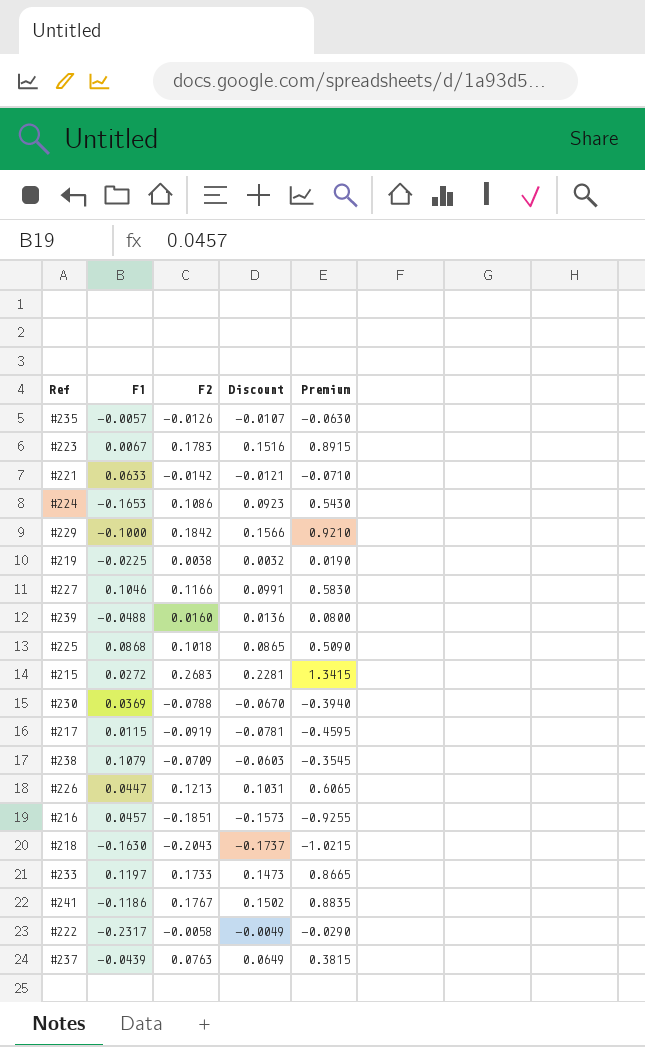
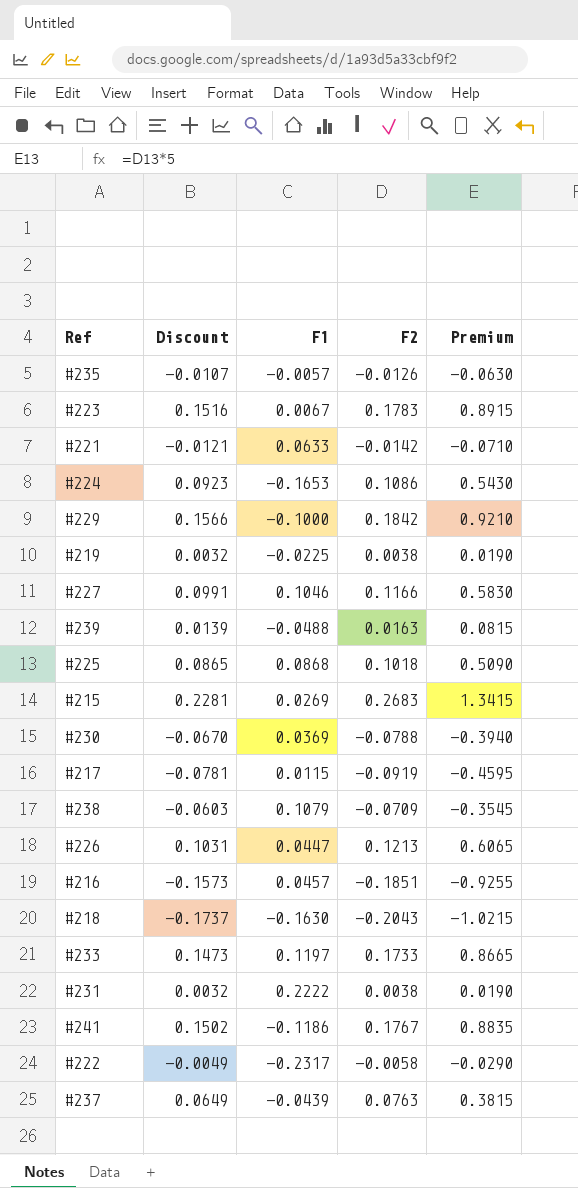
column Discount | position: 4 -> 2
#239 | Discount: 0.0136 -> 0.0139
#239 | F2: 0.0160 -> 0.0163
#239 | Premium: 0.0800 -> 0.0815
#215 | F1: 0.0272 -> 0.0269
row #231: none -> 0.0032 | 0.2222 | 0.0038 | 0.0190

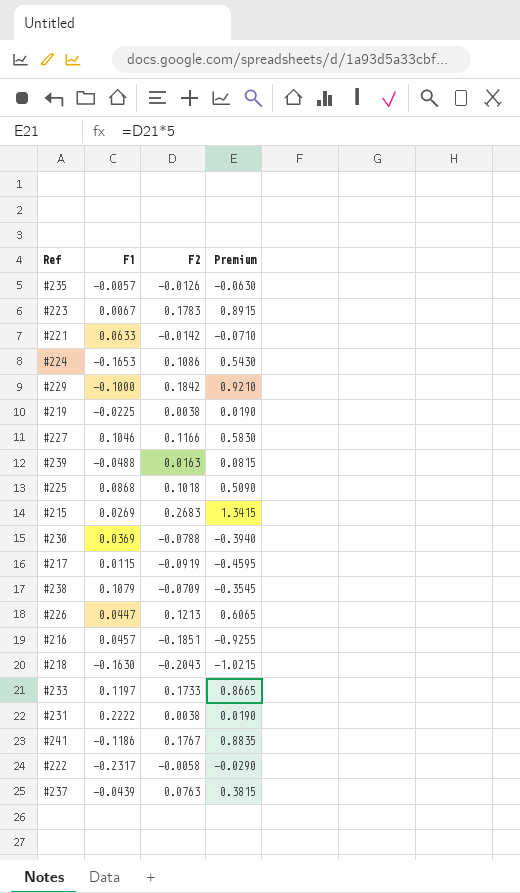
column Discount | formula: [F2] * 0.85 -> none

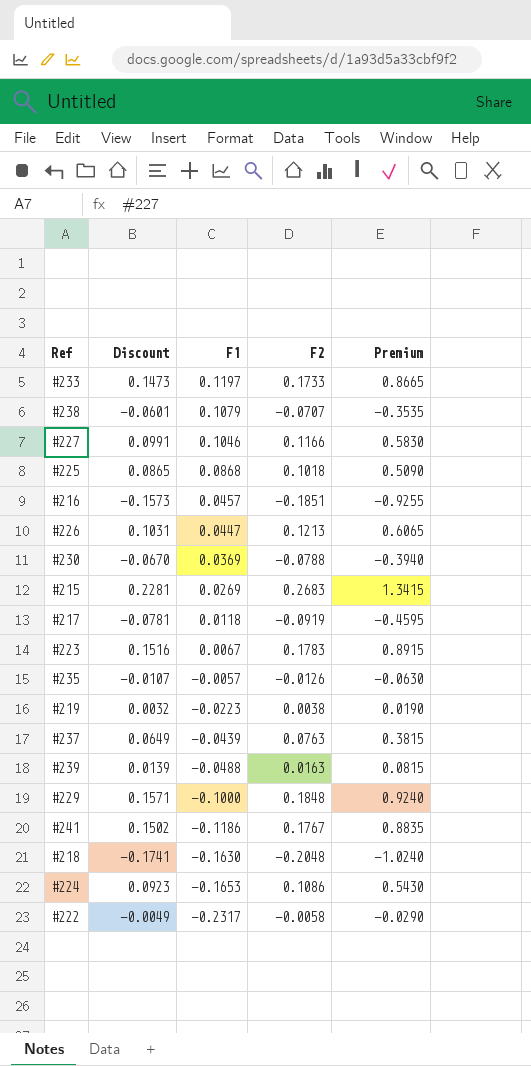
row order: none -> F1 descending
column Discount | formula: none -> [F2] * 0.85
row #221: 0.0633 | -0.0142 | -0.0710 -> none
row #231: 0.2222 | 0.0038 | 0.0190 -> none
#238 | F2: -0.0709 -> -0.0707
#238 | Premium: -0.3545 -> -0.3535
#217 | F1: 0.0115 -> 0.0118
#219 | F1: -0.0225 -> -0.0223
#229 | F2: 0.1842 -> 0.1848
#229 | Premium: 0.9210 -> 0.9240
#218 | F2: -0.2043 -> -0.2048
#218 | Premium: -1.0215 -> -1.0240

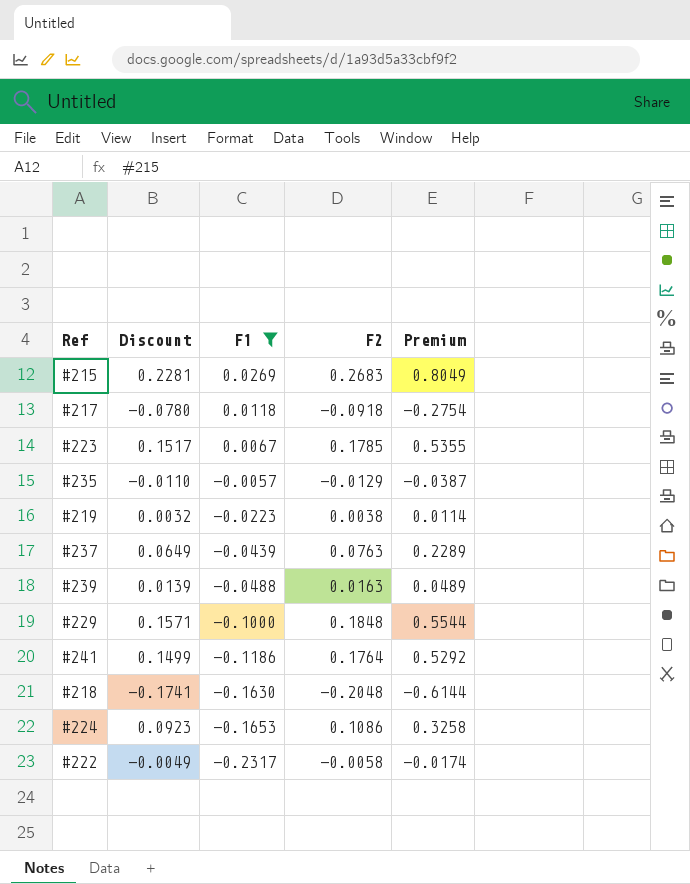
filter: none -> F1 <= 0.0269
column Premium | formula: [F2] * 5 -> [F2] * 3
#217 | Discount: -0.0781 -> -0.0780
#217 | F2: -0.0919 -> -0.0918
#223 | Discount: 0.1516 -> 0.1517
#223 | F2: 0.1783 -> 0.1785
#235 | Discount: -0.0107 -> -0.0110
#235 | F2: -0.0126 -> -0.0129
#241 | Discount: 0.1502 -> 0.1499
#241 | F2: 0.1767 -> 0.1764

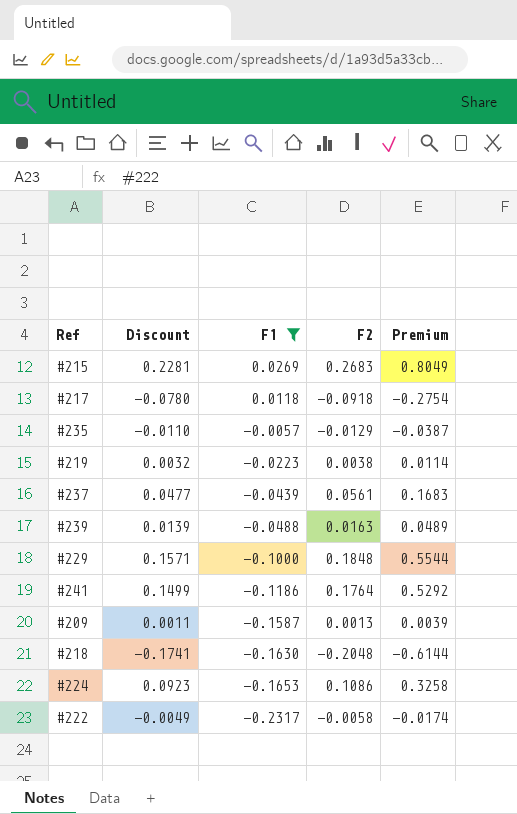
row #223: 0.1517 | 0.0067 | 0.1785 | 0.5355 -> none
#237 | Discount: 0.0649 -> 0.0477
#237 | F2: 0.0763 -> 0.0561
#237 | Premium: 0.2289 -> 0.1683
row #209: none -> 0.0011 | -0.1587 | 0.0013 | 0.0039

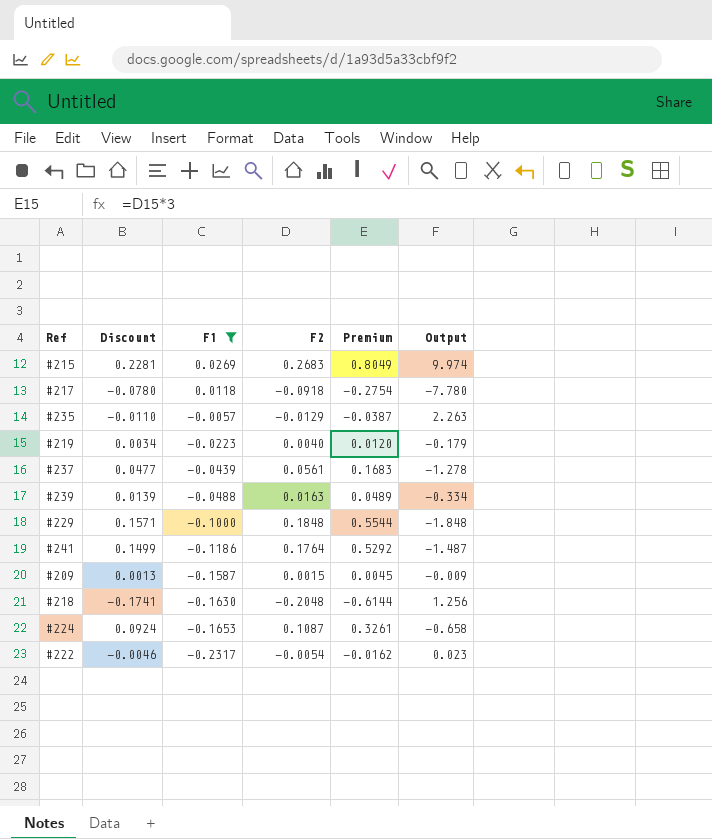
column Output | formula: none -> [F2] / [F1]
#219 | Discount: 0.0032 -> 0.0034
#219 | F2: 0.0038 -> 0.0040
#219 | Premium: 0.0114 -> 0.0120
#209 | Discount: 0.0011 -> 0.0013
#209 | F2: 0.0013 -> 0.0015
#209 | Premium: 0.0039 -> 0.0045
#224 | Discount: 0.0923 -> 0.0924
#224 | F2: 0.1086 -> 0.1087
#224 | Premium: 0.3258 -> 0.3261
#222 | Discount: -0.0049 -> -0.0046
#222 | F2: -0.0058 -> -0.0054
#222 | Premium: -0.0174 -> -0.0162

